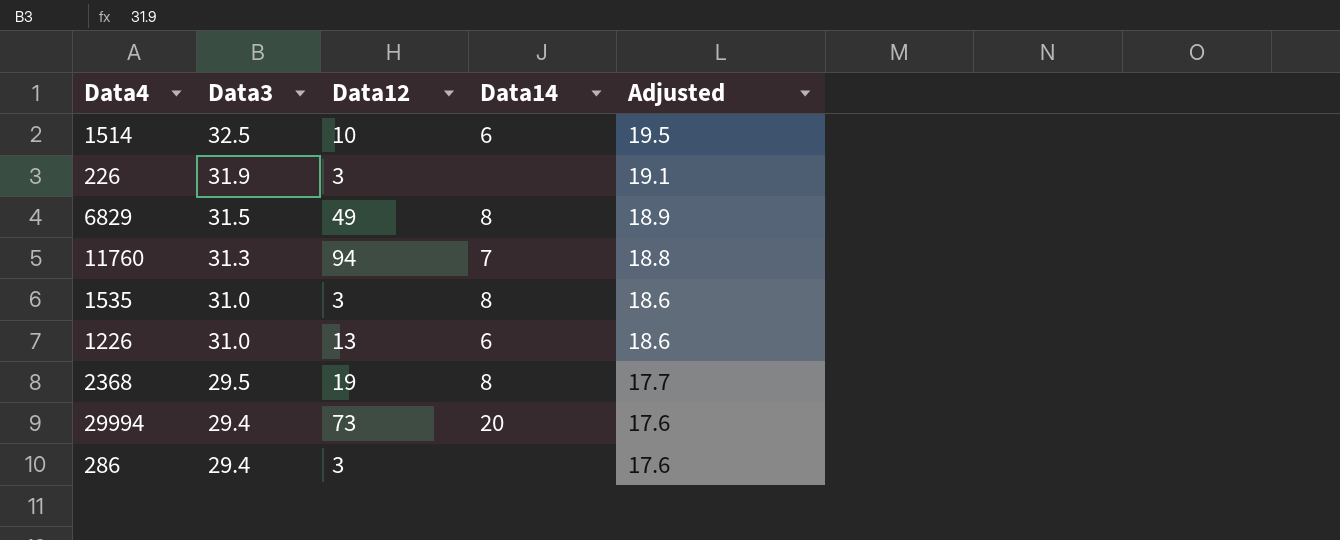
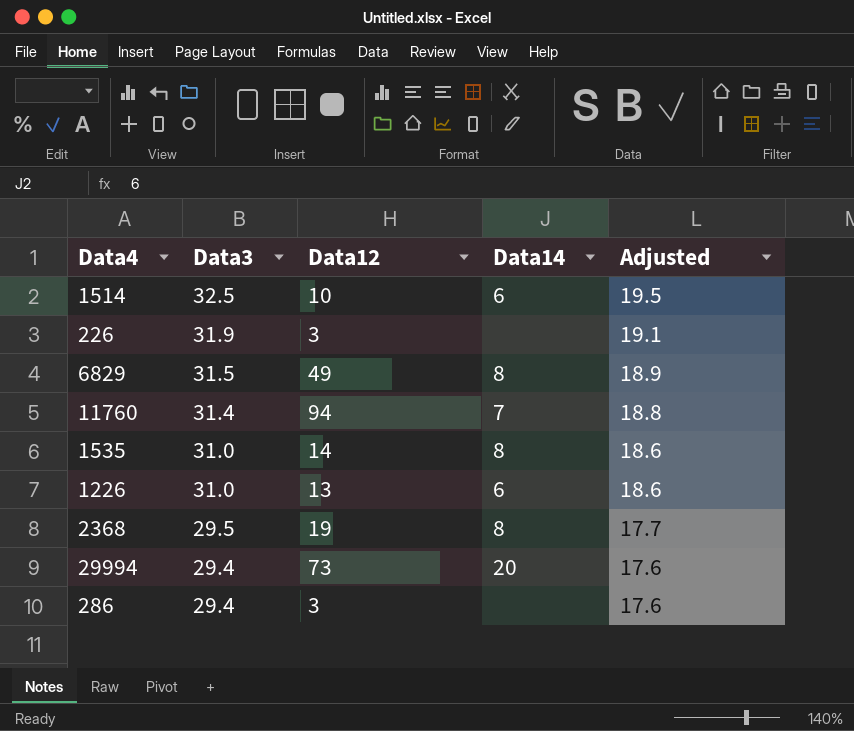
11760 | Data3: 31.3 -> 31.4
1535 | Data12: 3 -> 14

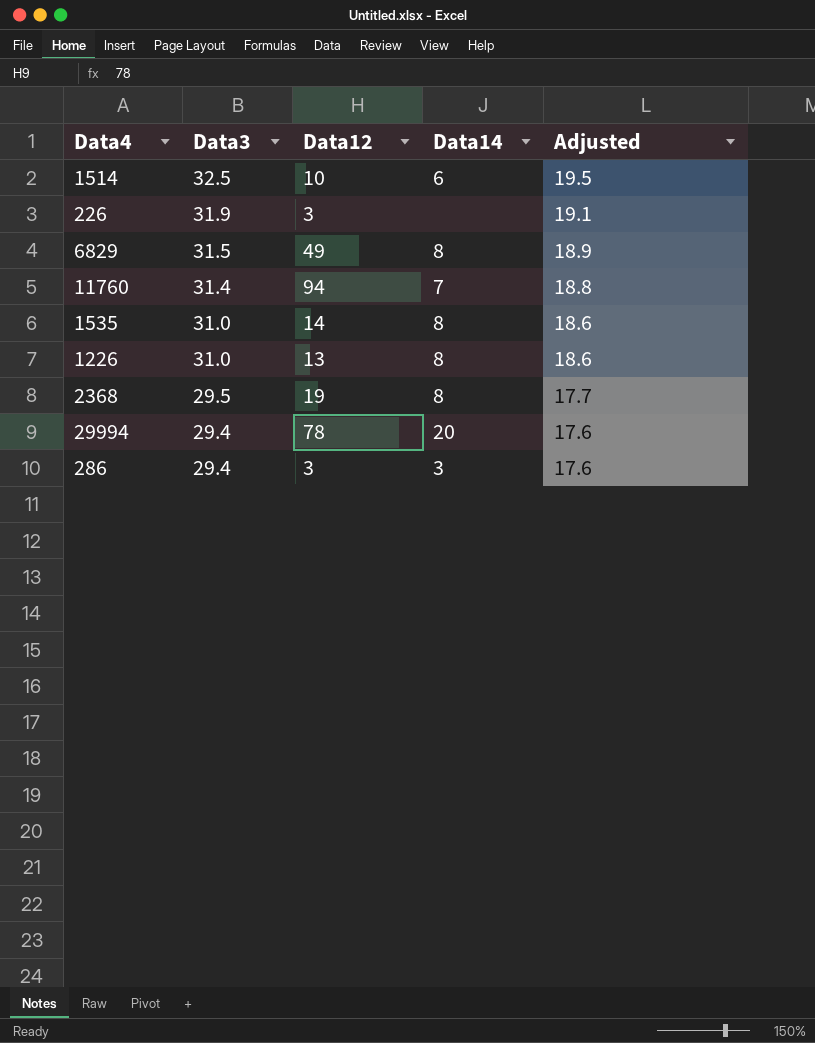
1226 | Data14: 6 -> 8
29994 | Data12: 73 -> 78
286 | Data14: none -> 3

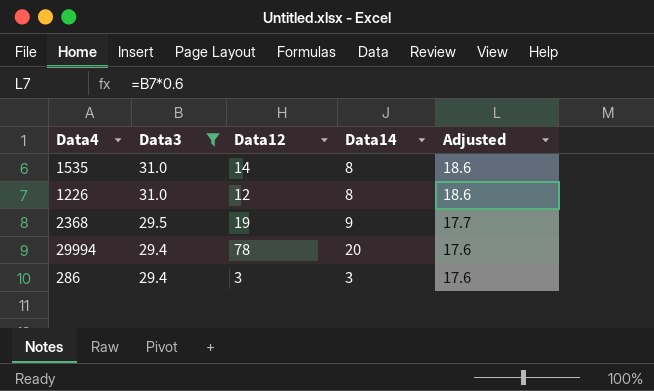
filter: none -> Data3 <= 31.0
1226 | Data12: 13 -> 12
2368 | Data14: 8 -> 9

